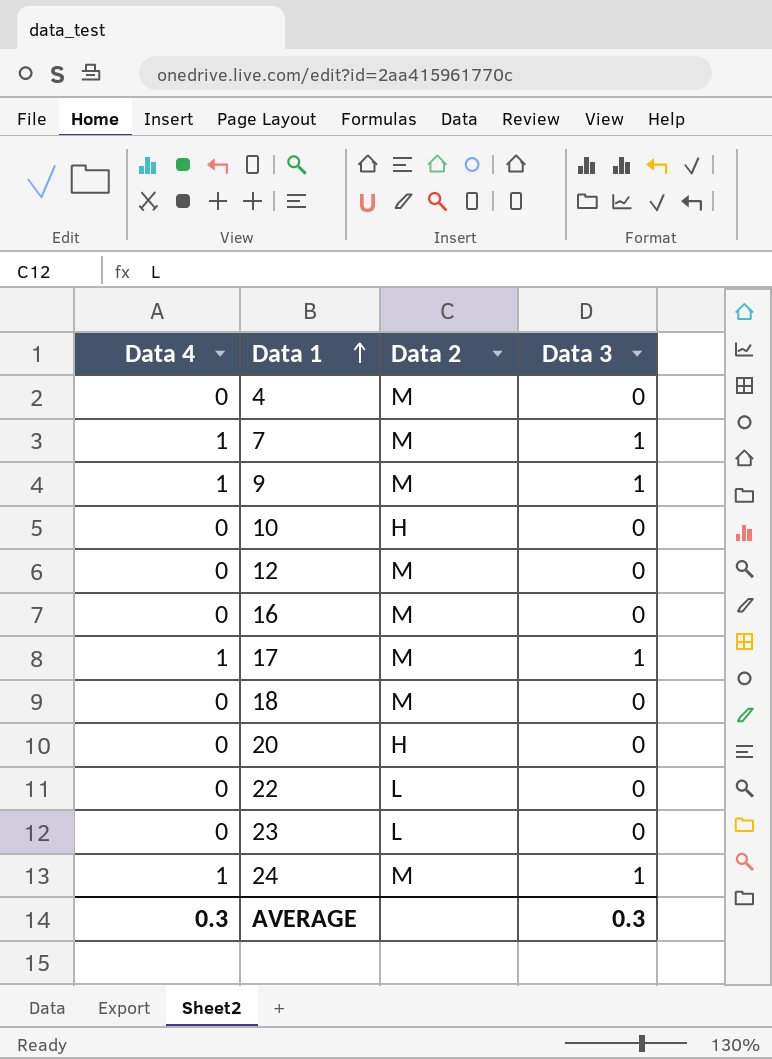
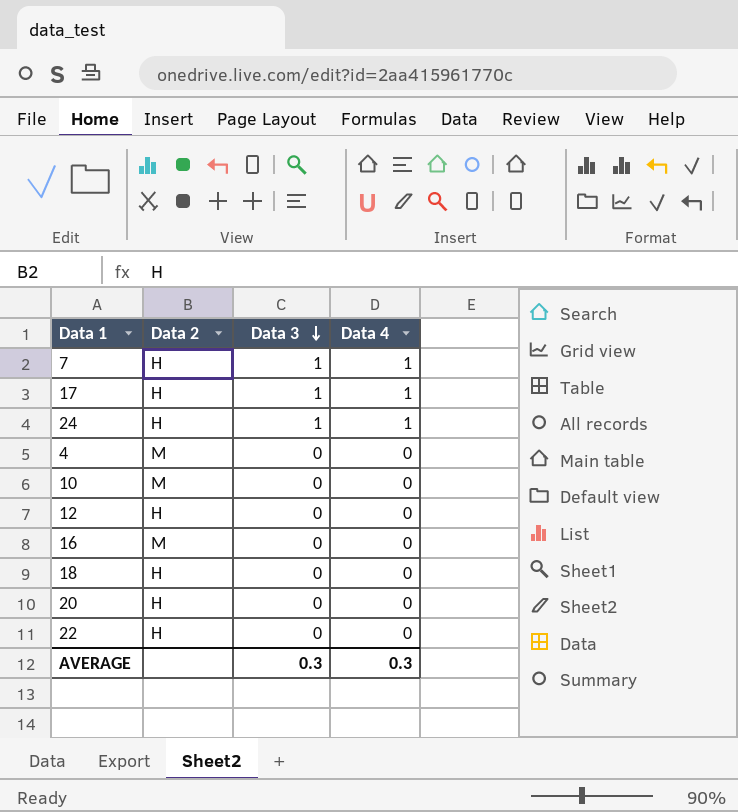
row order: Data 1 ascending -> Data 3 descending
column Data 4 | position: 1 -> 4
row 9: 1 | M | 1 -> none
row 23: 0 | L | 0 -> none
7 | Data 2: M -> H
17 | Data 2: M -> H
24 | Data 2: M -> H
10 | Data 2: H -> M
12 | Data 2: M -> H
18 | Data 2: M -> H
22 | Data 2: L -> H

